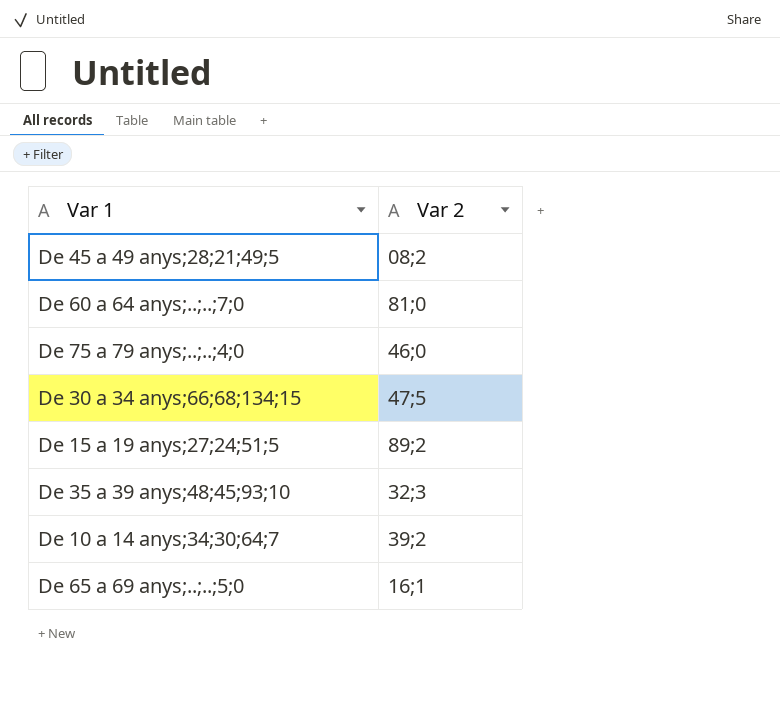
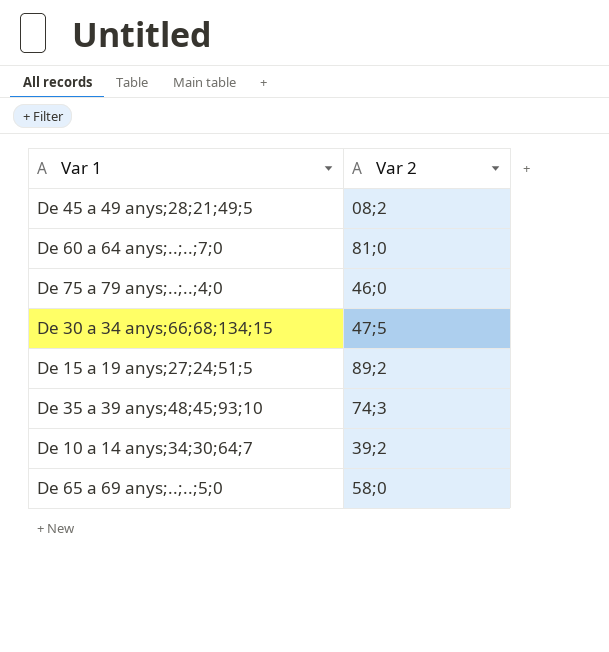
De 35 a 39 anys;48;45;93;10 | Var 2: 32;3 -> 74;3
De 65 a 69 anys;..;..;5;0 | Var 2: 16;1 -> 58;0

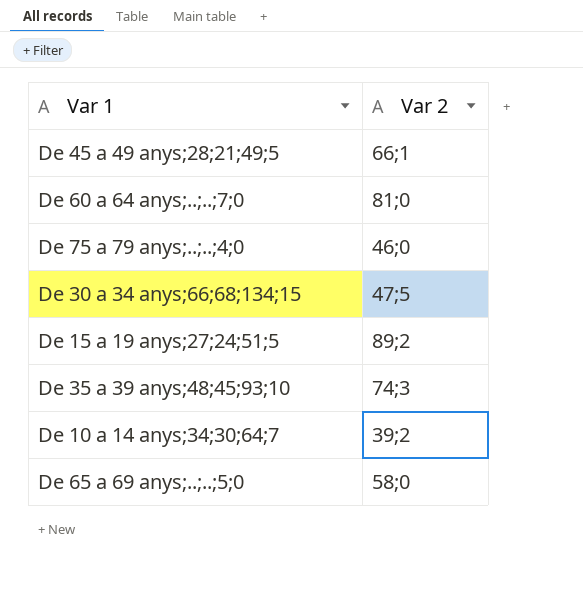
De 45 a 49 anys;28;21;49;5 | Var 2: 08;2 -> 66;1

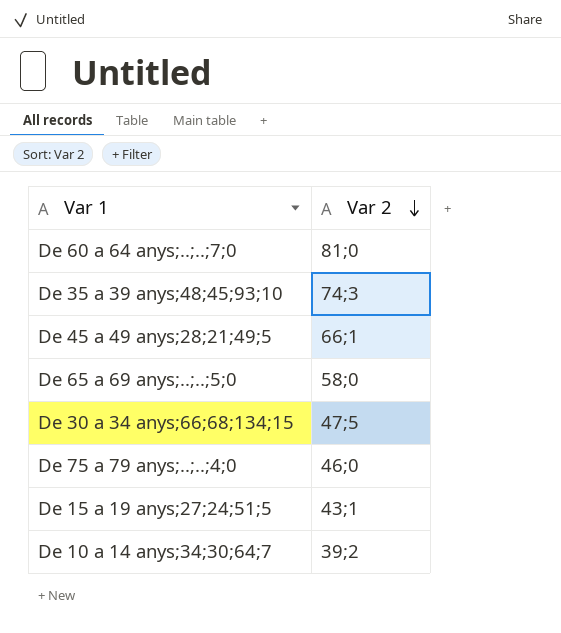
row order: none -> Var 2 descending
De 15 a 19 anys;27;24;51;5 | Var 2: 89;2 -> 43;1

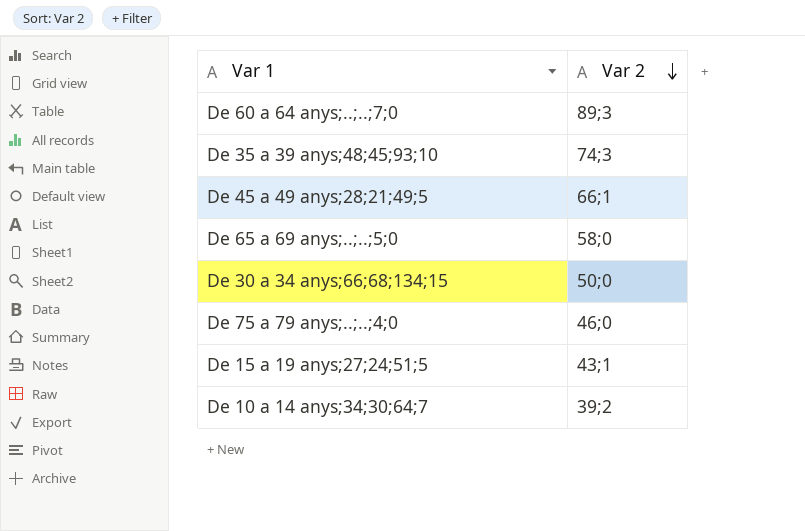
De 60 a 64 anys;..;..;7;0 | Var 2: 81;0 -> 89;3
De 30 a 34 anys;66;68;134;15 | Var 2: 47;5 -> 50;0

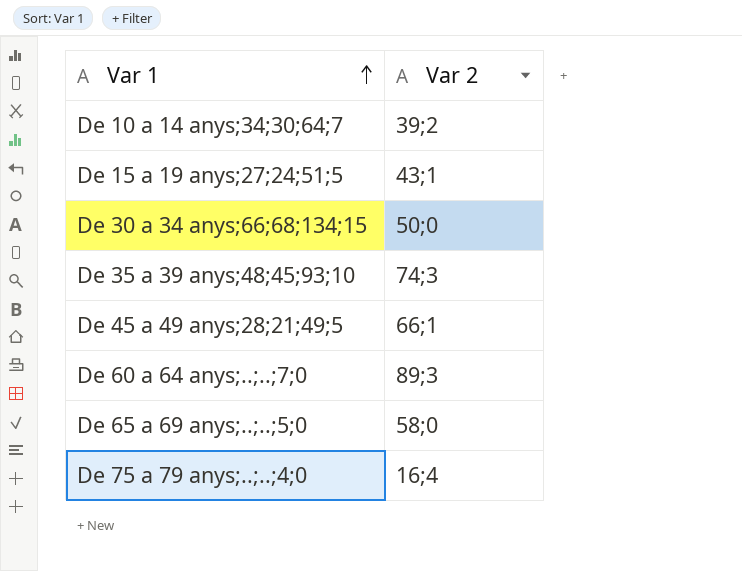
row order: Var 2 descending -> Var 1 ascending
De 75 a 79 anys;..;..;4;0 | Var 2: 46;0 -> 16;4

